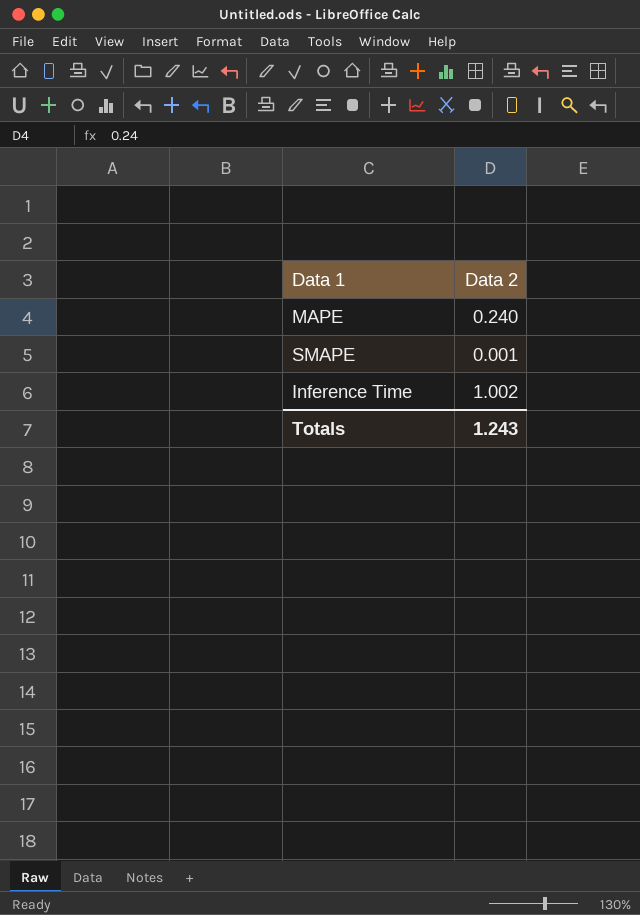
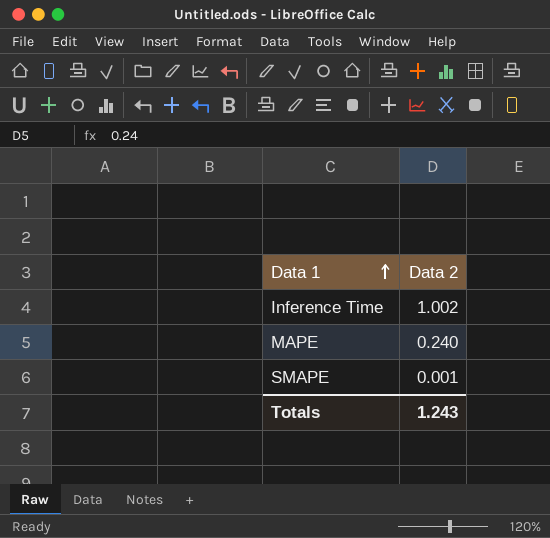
row order: none -> Data 1 ascending

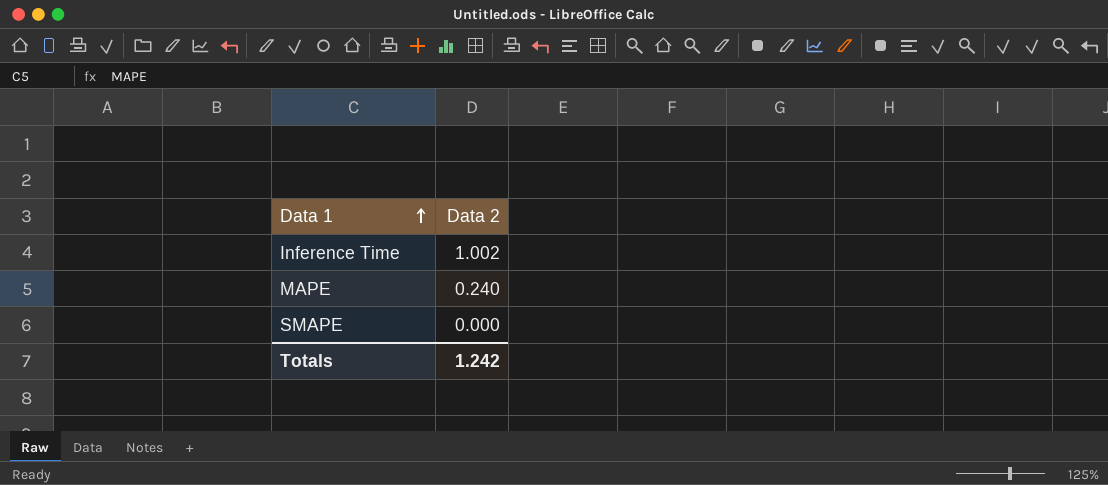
SMAPE | Data 2: 0.001 -> 0.000
Totals | Data 2: 1.243 -> 1.242

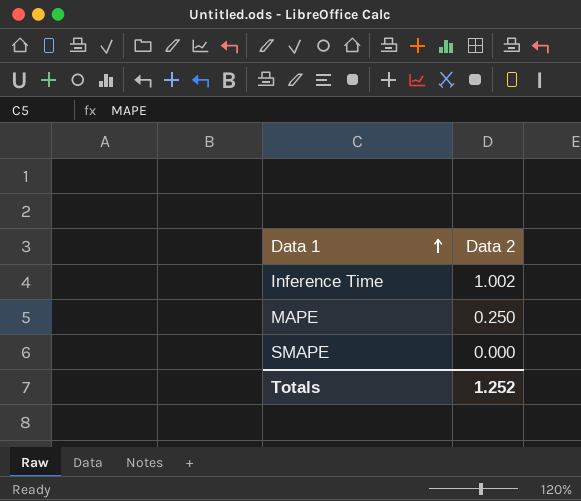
MAPE | Data 2: 0.240 -> 0.250
Totals | Data 2: 1.242 -> 1.252

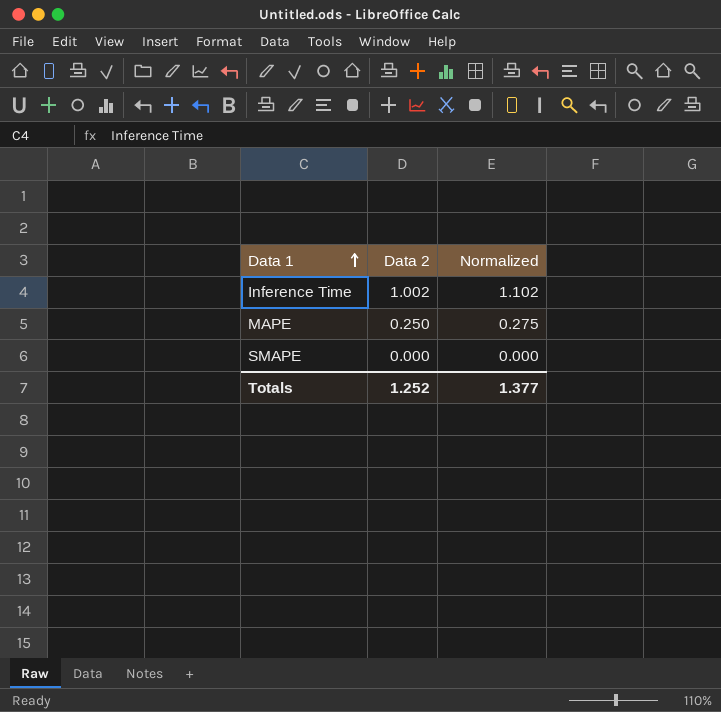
column Normalized | formula: none -> [Data 2] * 1.1

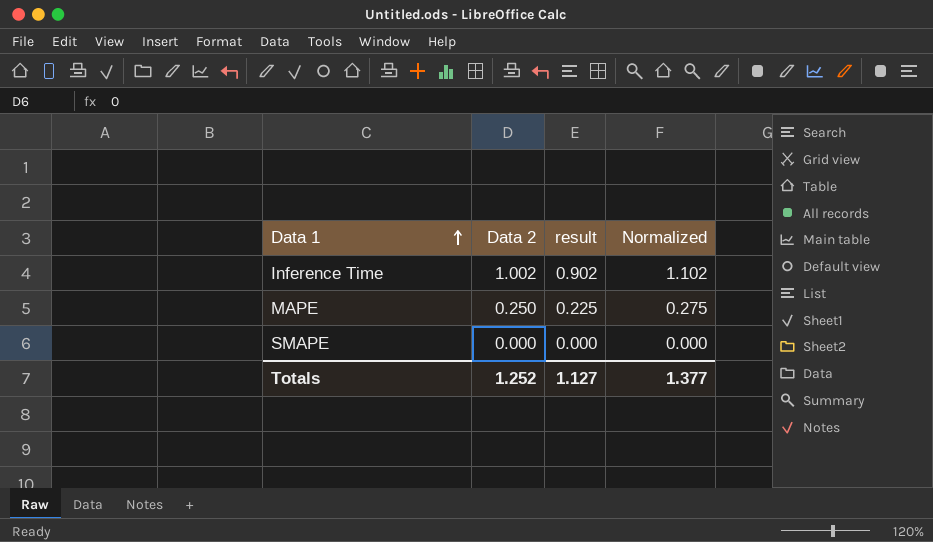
column result | formula: none -> [Data 2] * 0.9

